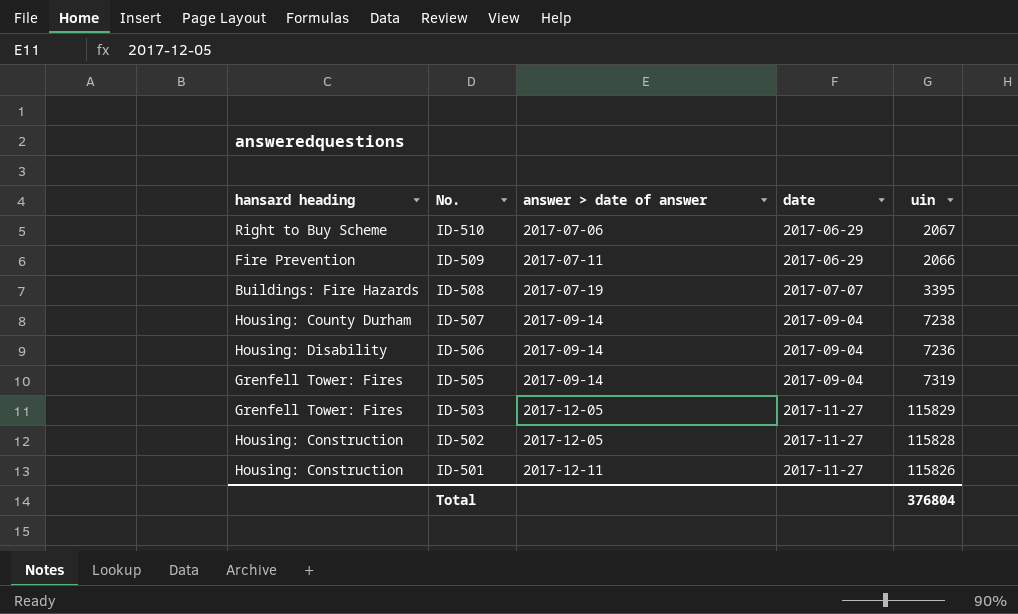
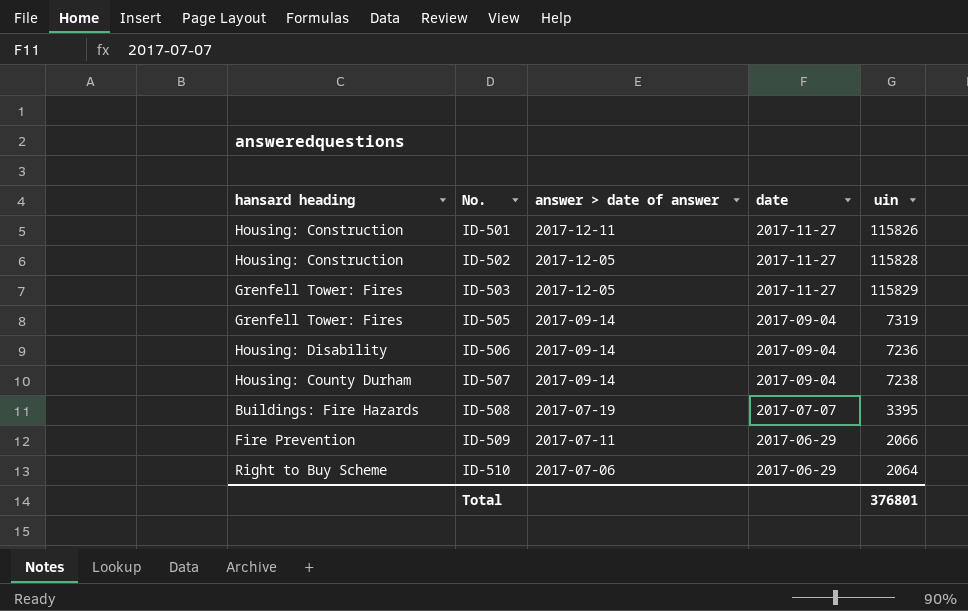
row order: No. descending -> No. ascending
ID-510 | uin: 2067 -> 2064
Total | uin: 376804 -> 376801

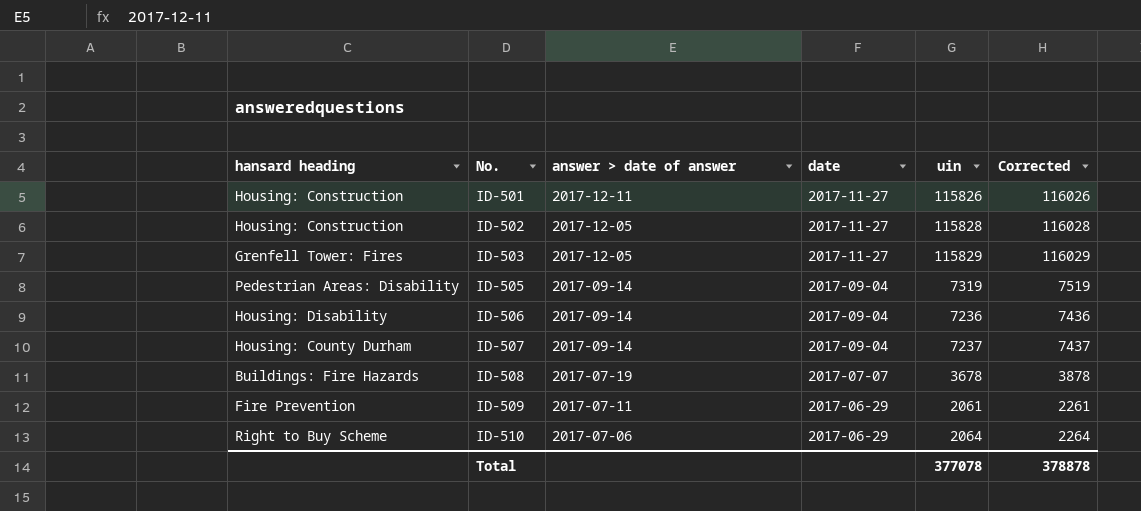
column Corrected | formula: none -> [uin] + 200
ID-505 | hansard heading: Grenfell Tower: Fires -> Pedestrian Areas: Disability
ID-507 | uin: 7238 -> 7237
ID-508 | uin: 3395 -> 3678
ID-509 | uin: 2066 -> 2061
Total | uin: 376801 -> 377078

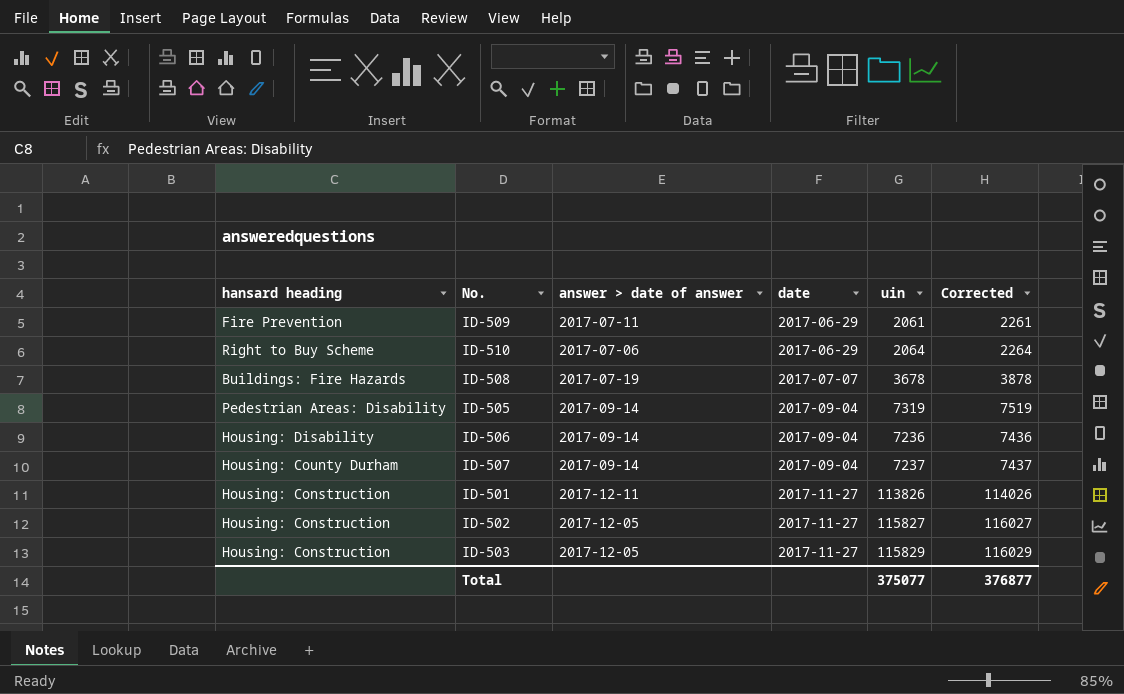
row order: No. ascending -> date ascending
ID-501 | uin: 115826 -> 113826
ID-501 | Corrected: 116026 -> 114026
ID-502 | uin: 115828 -> 115827
ID-502 | Corrected: 116028 -> 116027
ID-503 | hansard heading: Grenfell Tower: Fires -> Housing: Construction
Total | uin: 377078 -> 375077
Total | Corrected: 378878 -> 376877

